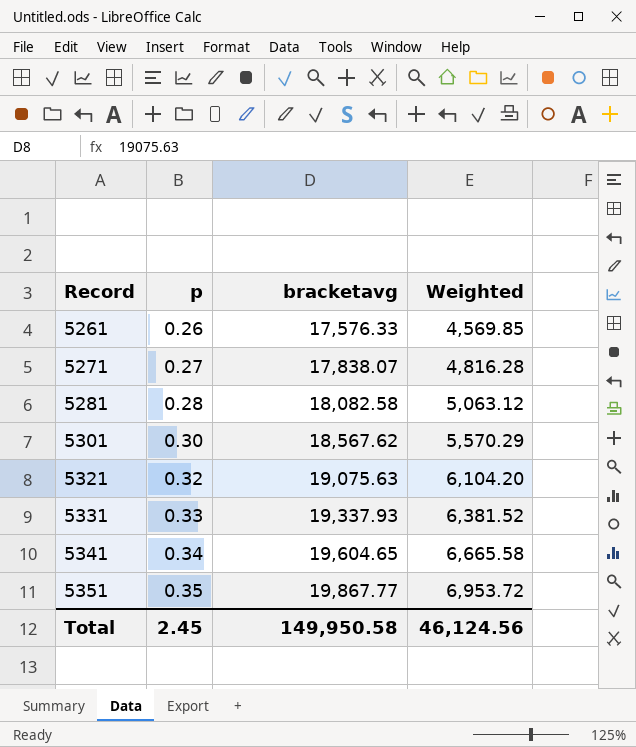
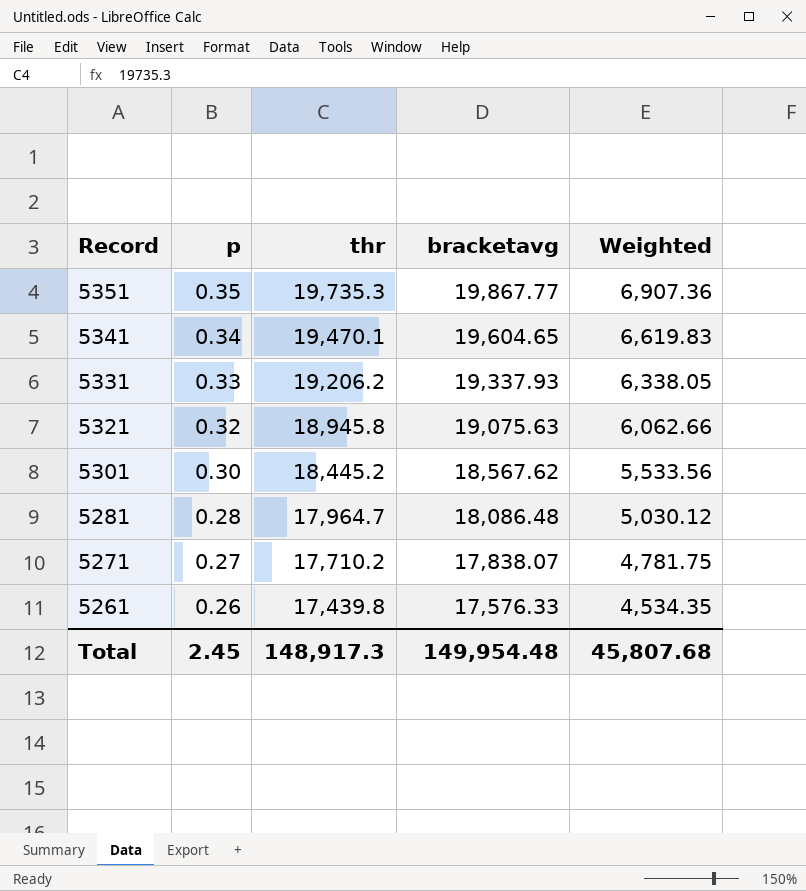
row order: Record ascending -> Record descending
column thr | position: none -> 3
column Weighted | formula: [p] * [bracketavg] -> [p] * [thr]
5281 | bracketavg: 18,082.58 -> 18,086.48
Total | bracketavg: 149,950.58 -> 149,954.48
Total | Weighted: 46,124.56 -> 45,807.68

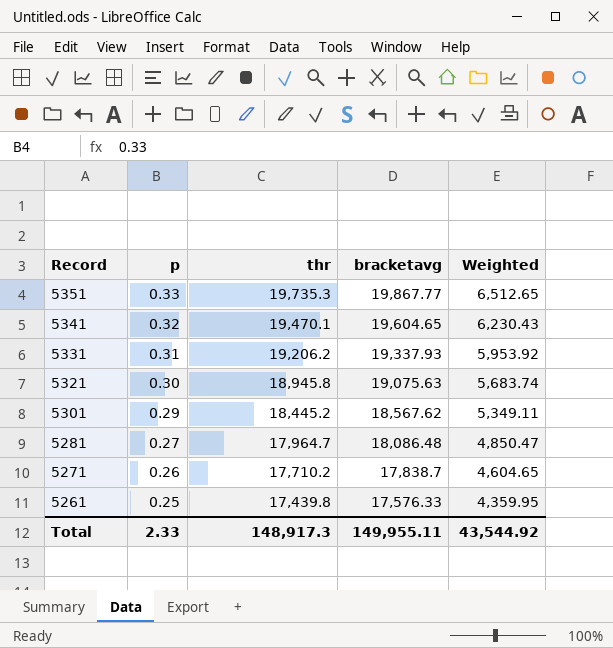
5351 | p: 0.35 -> 0.33
5351 | Weighted: 6,907.36 -> 6,512.65
5341 | p: 0.34 -> 0.32
5341 | Weighted: 6,619.83 -> 6,230.43
5331 | p: 0.33 -> 0.31
5331 | Weighted: 6,338.05 -> 5,953.92
5321 | p: 0.32 -> 0.30
5321 | Weighted: 6,062.66 -> 5,683.74
5301 | p: 0.30 -> 0.29
5301 | Weighted: 5,533.56 -> 5,349.11
5281 | p: 0.28 -> 0.27
5281 | Weighted: 5,030.12 -> 4,850.47
5271 | p: 0.27 -> 0.26
5271 | bracketavg: 17,838.07 -> 17,838.7
5271 | Weighted: 4,781.75 -> 4,604.65
5261 | p: 0.26 -> 0.25
5261 | Weighted: 4,534.35 -> 4,359.95
Total | p: 2.45 -> 2.33
Total | bracketavg: 149,954.48 -> 149,955.11
Total | Weighted: 45,807.68 -> 43,544.92

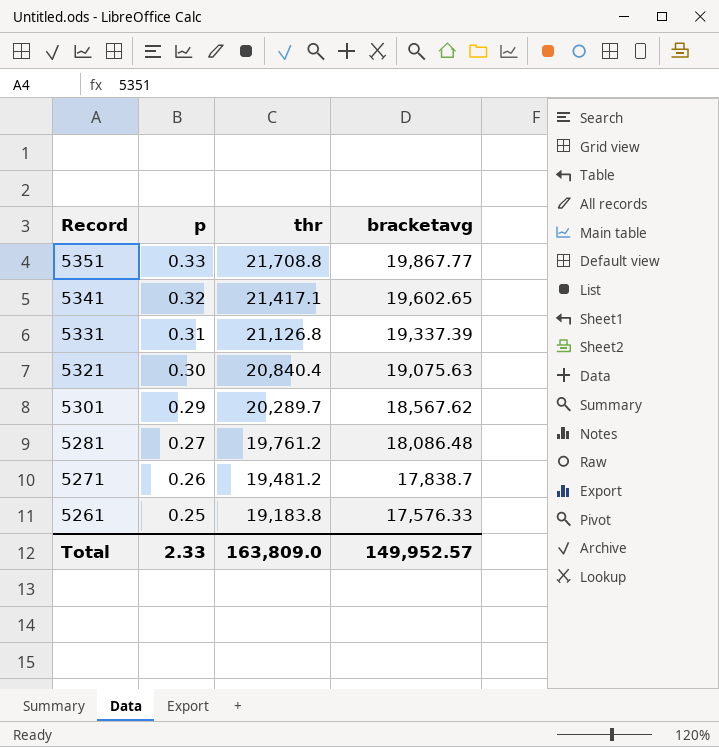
column Weighted | formula: [p] * [thr] -> none
5351 | thr: 19,735.3 -> 21,708.8
5341 | thr: 19,470.1 -> 21,417.1
5341 | bracketavg: 19,604.65 -> 19,602.65
5331 | thr: 19,206.2 -> 21,126.8
5331 | bracketavg: 19,337.93 -> 19,337.39
5321 | thr: 18,945.8 -> 20,840.4
5301 | thr: 18,445.2 -> 20,289.7
5281 | thr: 17,964.7 -> 19,761.2
5271 | thr: 17,710.2 -> 19,481.2
5261 | thr: 17,439.8 -> 19,183.8
Total | thr: 148,917.3 -> 163,809.0
Total | bracketavg: 149,955.11 -> 149,952.57

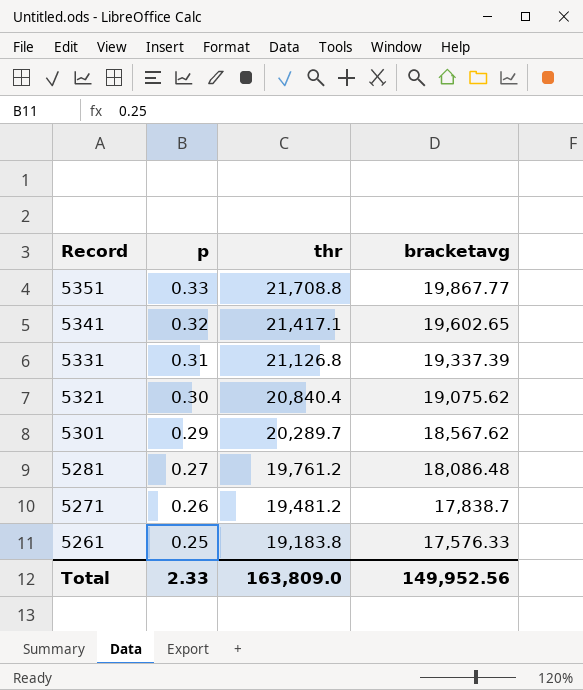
5321 | bracketavg: 19,075.63 -> 19,075.62
Total | bracketavg: 149,952.57 -> 149,952.56

